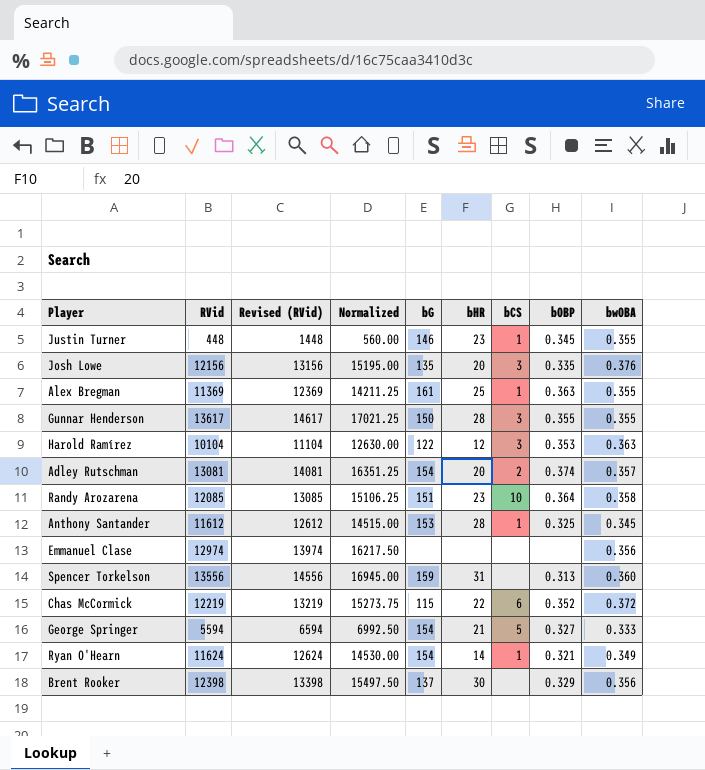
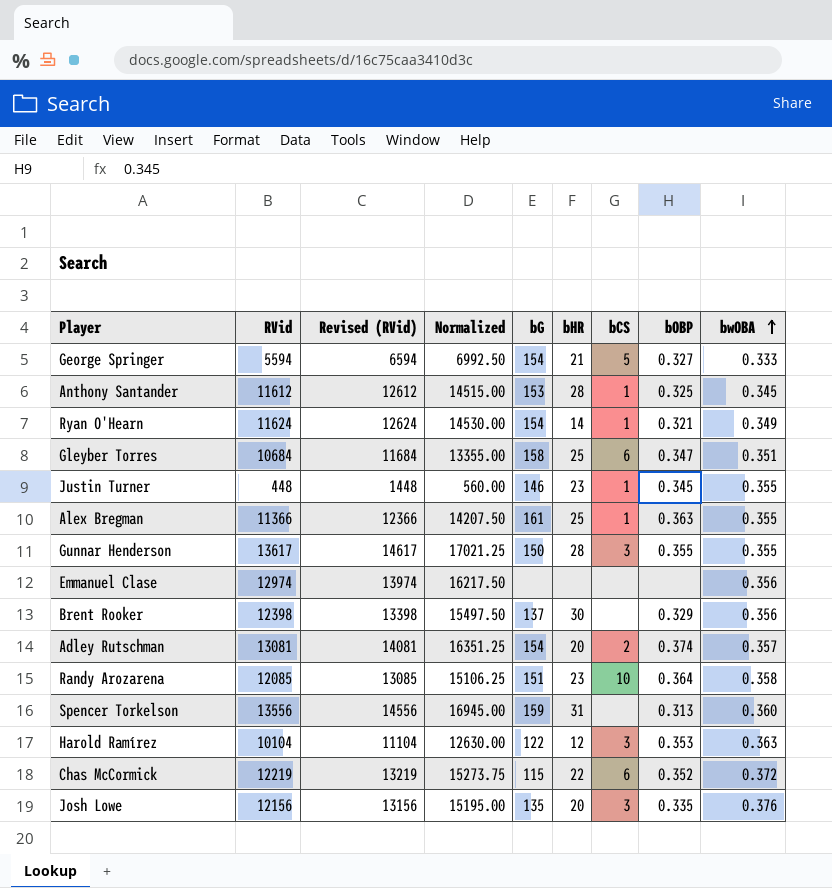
row order: none -> bwOBA ascending
row Gleyber Torres: none -> 10684 | 11684 | 13355.00 | 158 | 25 | 6 | 0.347 | 0.351
Alex Bregman | RVid: 11369 -> 11366
Alex Bregman | Revised (RVid): 12369 -> 12366
Alex Bregman | Normalized: 14211.25 -> 14207.50

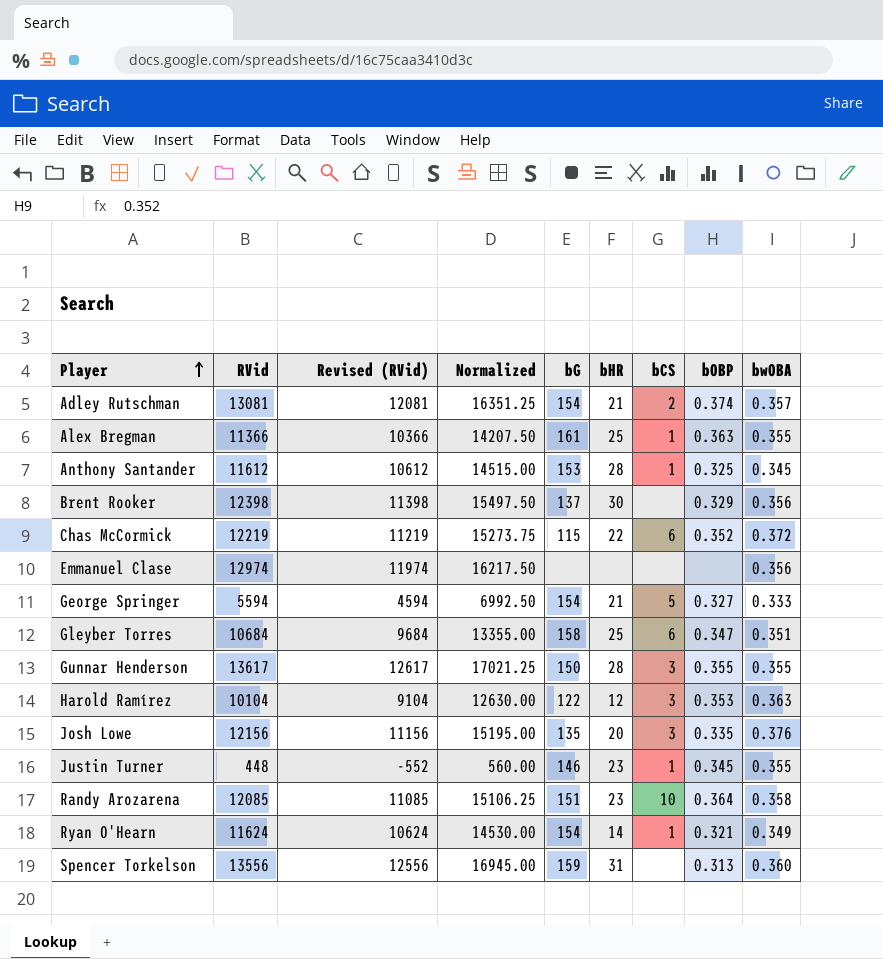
row order: bwOBA ascending -> Player ascending
column Revised (RVid) | formula: [RVid] + 1000 -> [RVid] - 1000
Adley Rutschman | bHR: 20 -> 21

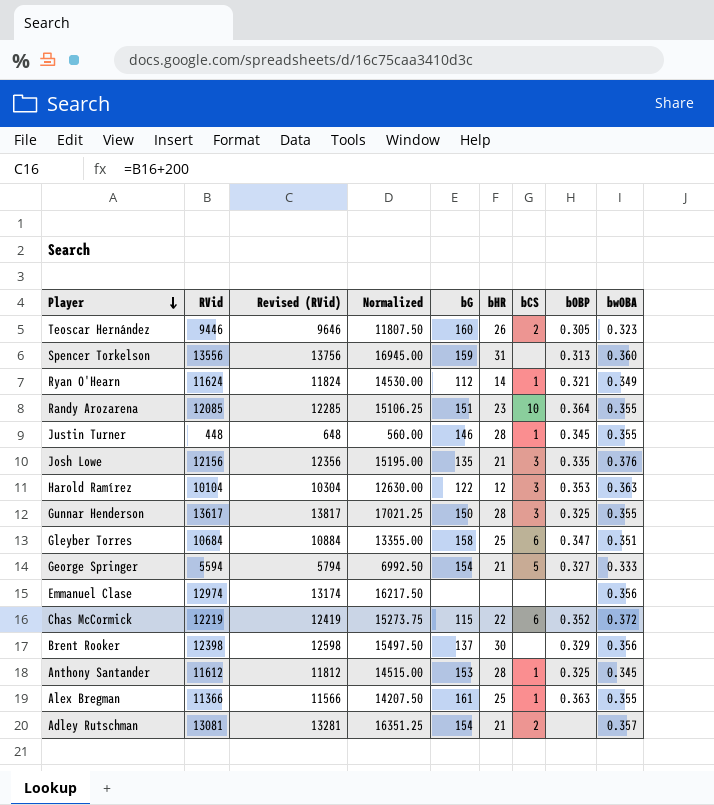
row order: Player ascending -> Player descending
column Revised (RVid) | formula: [RVid] - 1000 -> [RVid] + 200
row Teoscar Hernández: none -> 9446 | 9646 | 11807.50 | 160 | 26 | 2 | 0.305 | 0.323
Ryan O'Hearn | bG: 154 -> 112
Randy Arozarena | bwOBA: 0.358 -> 0.355
Justin Turner | bHR: 23 -> 28
Josh Lowe | bHR: 20 -> 21
Gunnar Henderson | bOBP: 0.355 -> 0.325
Adley Rutschman | bOBP: 0.374 -> none

